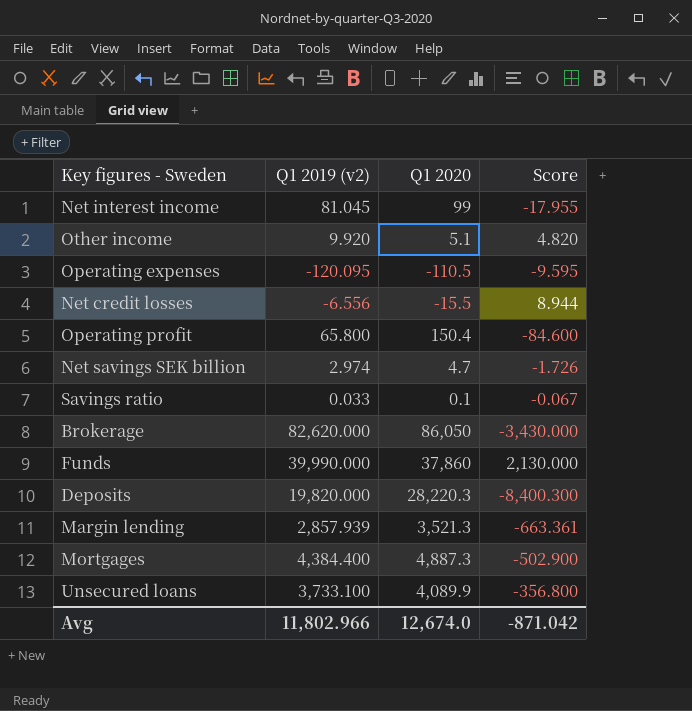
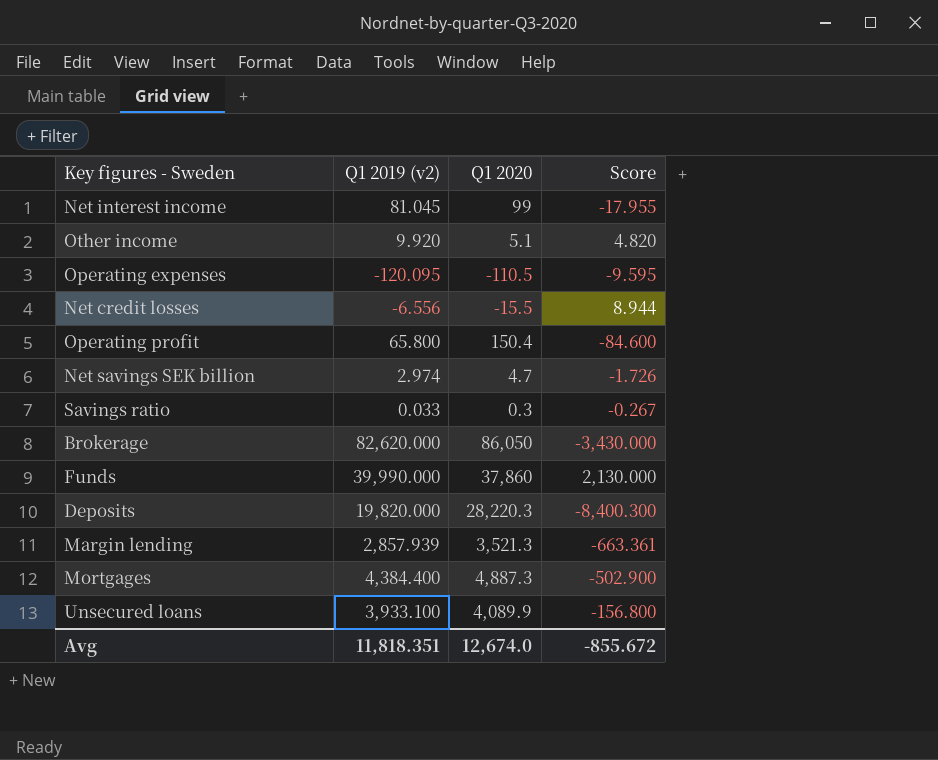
Savings ratio | Q1 2020: 0.1 -> 0.3
Savings ratio | Score: -0.067 -> -0.267
Unsecured loans | Q1 2019 (v2): 3,733.100 -> 3,933.100
Unsecured loans | Score: -356.800 -> -156.800
Avg | Q1 2019 (v2): 11,802.966 -> 11,818.351
Avg | Score: -871.042 -> -855.672

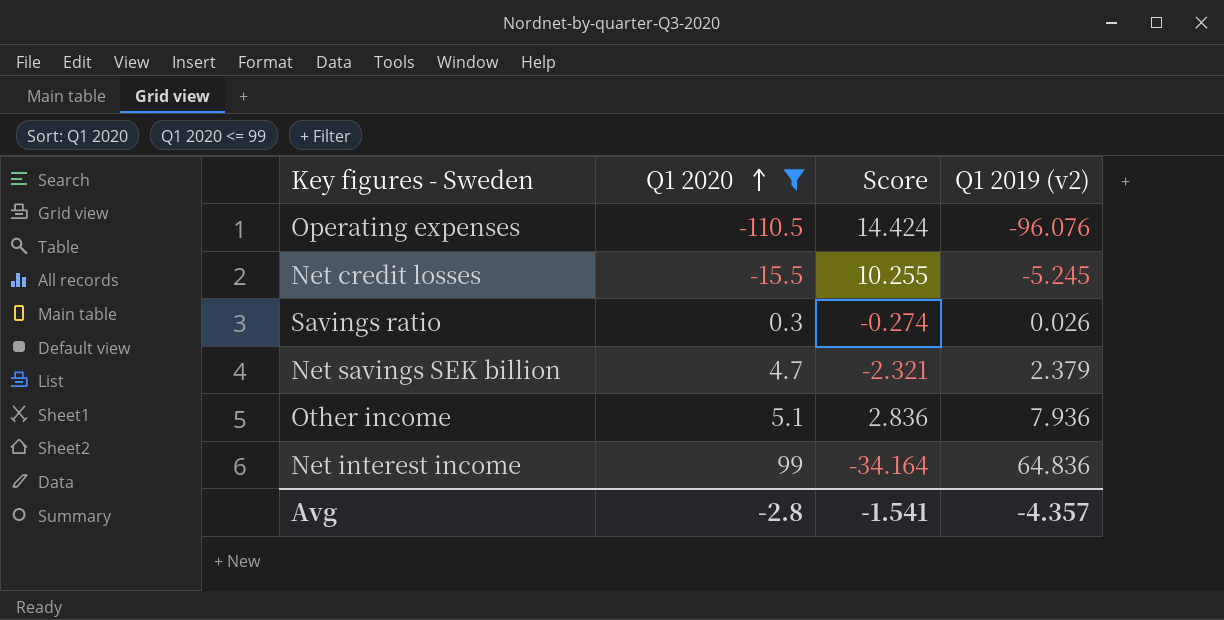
filter: none -> Q1 2020 <= 99
row order: none -> Q1 2020 ascending
column Q1 2019 (v2) | position: 2 -> 4
Operating expenses | Score: -9.595 -> 14.424
Operating expenses | Q1 2019 (v2): -120.095 -> -96.076
Net credit losses | Score: 8.944 -> 10.255
Net credit losses | Q1 2019 (v2): -6.556 -> -5.245
Savings ratio | Score: -0.267 -> -0.274
Savings ratio | Q1 2019 (v2): 0.033 -> 0.026
Net savings SEK billion | Score: -1.726 -> -2.321
Net savings SEK billion | Q1 2019 (v2): 2.974 -> 2.379
Other income | Score: 4.820 -> 2.836
Other income | Q1 2019 (v2): 9.920 -> 7.936
Net interest income | Score: -17.955 -> -34.164
Net interest income | Q1 2019 (v2): 81.045 -> 64.836
Avg | Q1 2020: 12,674.0 -> -2.8
Avg | Score: -855.672 -> -1.541
Avg | Q1 2019 (v2): 11,818.351 -> -4.357

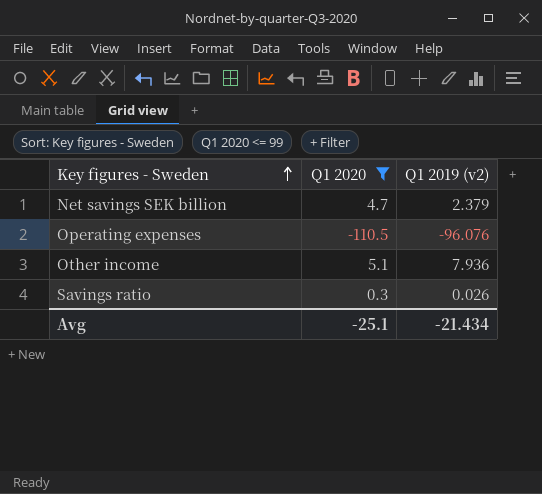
row order: Q1 2020 ascending -> Key figures - Sweden ascending
column Score | formula: [Q1 2019 (v2)] - [Q1 2020] -> none
row Net credit losses: -15.5 | 10.255 | -5.245 -> none
row Net interest income: 99 | -34.164 | 64.836 -> none
Avg | Q1 2020: -2.8 -> -25.1
Avg | Q1 2019 (v2): -4.357 -> -21.434

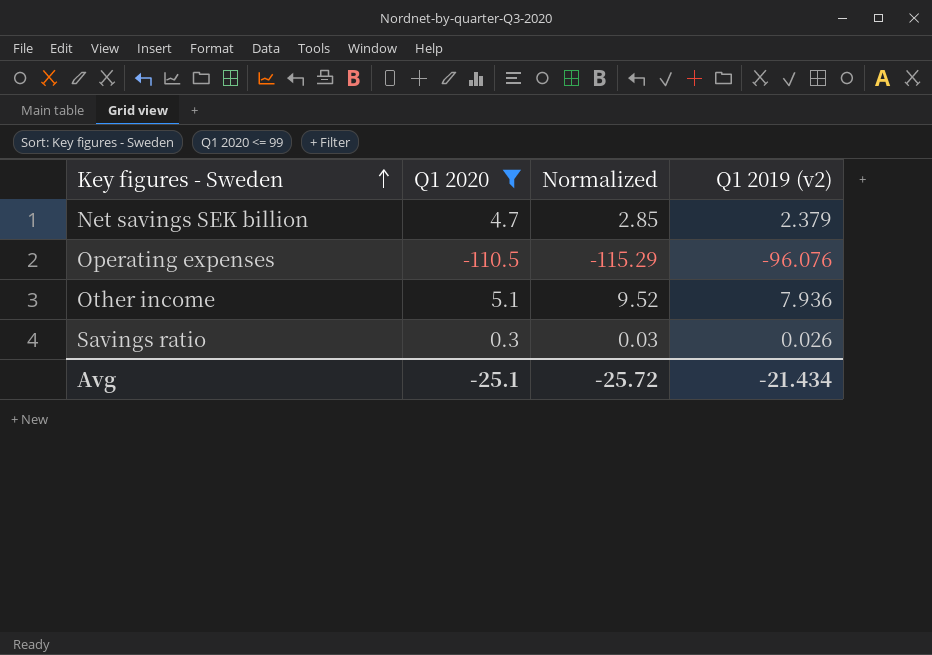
column Normalized | formula: none -> [Q1 2019 (v2)] * 1.2

